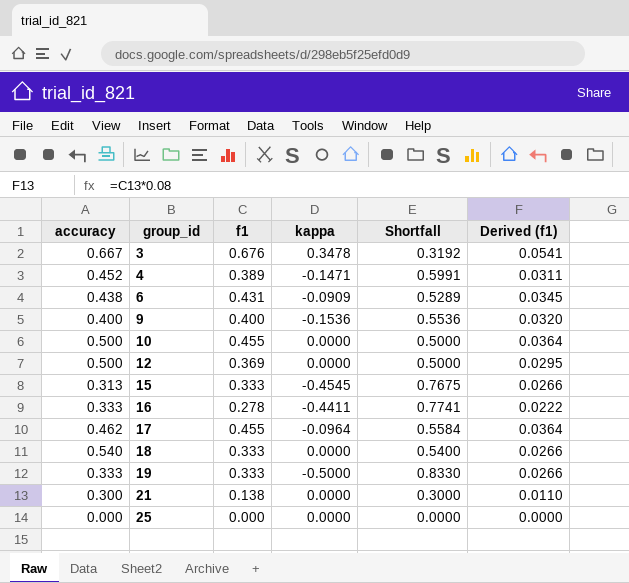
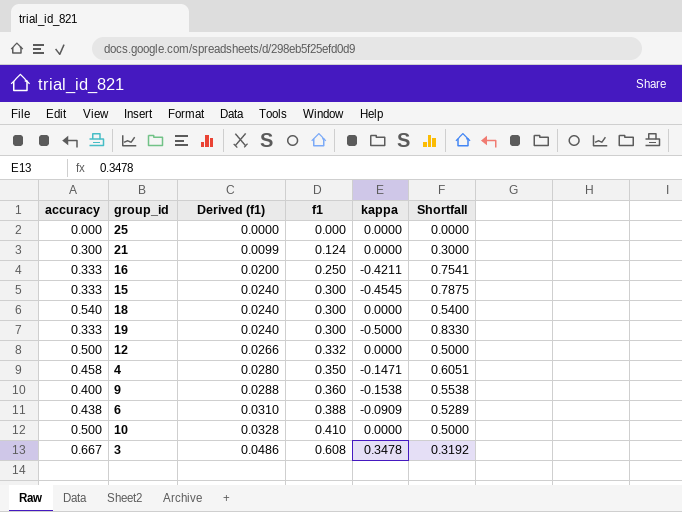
row order: group_id ascending -> Derived (f1) ascending
column Derived (f1) | position: 6 -> 3
row 17: 0.462 | 0.455 | -0.0964 | 0.5584 | 0.0364 -> none
21 | Derived (f1): 0.0110 -> 0.0099
21 | f1: 0.138 -> 0.124
16 | Derived (f1): 0.0222 -> 0.0200
16 | f1: 0.278 -> 0.250
16 | kappa: -0.4411 -> -0.4211
16 | Shortfall: 0.7741 -> 0.7541
15 | accuracy: 0.313 -> 0.333
15 | Derived (f1): 0.0266 -> 0.0240
15 | f1: 0.333 -> 0.300
15 | Shortfall: 0.7675 -> 0.7875
18 | Derived (f1): 0.0266 -> 0.0240
18 | f1: 0.333 -> 0.300
19 | Derived (f1): 0.0266 -> 0.0240
19 | f1: 0.333 -> 0.300
12 | Derived (f1): 0.0295 -> 0.0266
12 | f1: 0.369 -> 0.332
4 | accuracy: 0.452 -> 0.458
4 | Derived (f1): 0.0311 -> 0.0280
4 | f1: 0.389 -> 0.350
4 | Shortfall: 0.5991 -> 0.6051
9 | Derived (f1): 0.0320 -> 0.0288
9 | f1: 0.400 -> 0.360
9 | kappa: -0.1536 -> -0.1538
9 | Shortfall: 0.5536 -> 0.5538
6 | Derived (f1): 0.0345 -> 0.0310
6 | f1: 0.431 -> 0.388
10 | Derived (f1): 0.0364 -> 0.0328
10 | f1: 0.455 -> 0.410
3 | Derived (f1): 0.0541 -> 0.0486
3 | f1: 0.676 -> 0.608

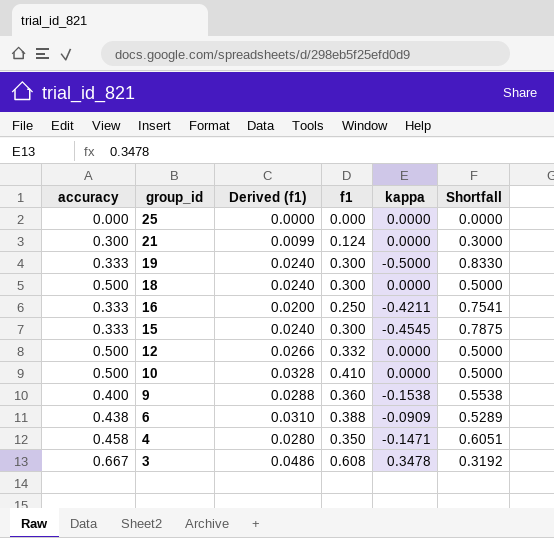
row order: Derived (f1) ascending -> group_id descending
18 | accuracy: 0.540 -> 0.500
18 | Shortfall: 0.5400 -> 0.5000

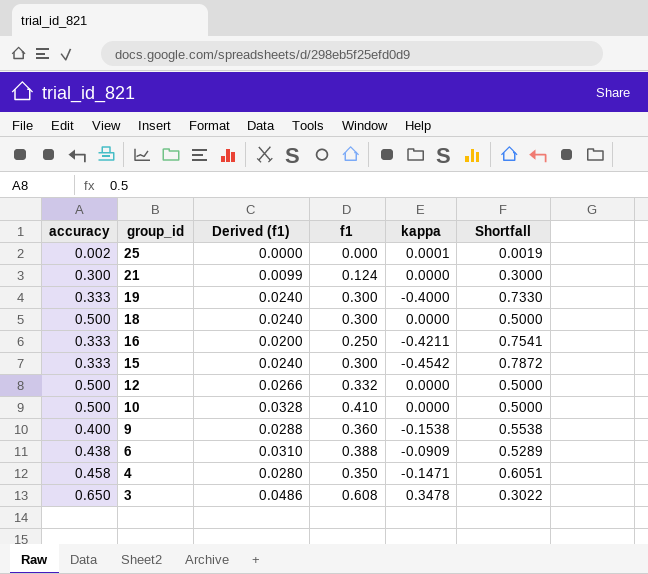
25 | accuracy: 0.000 -> 0.002
25 | kappa: 0.0000 -> 0.0001
25 | Shortfall: 0.0000 -> 0.0019
19 | kappa: -0.5000 -> -0.4000
19 | Shortfall: 0.8330 -> 0.7330
15 | kappa: -0.4545 -> -0.4542
15 | Shortfall: 0.7875 -> 0.7872
3 | accuracy: 0.667 -> 0.650
3 | Shortfall: 0.3192 -> 0.3022

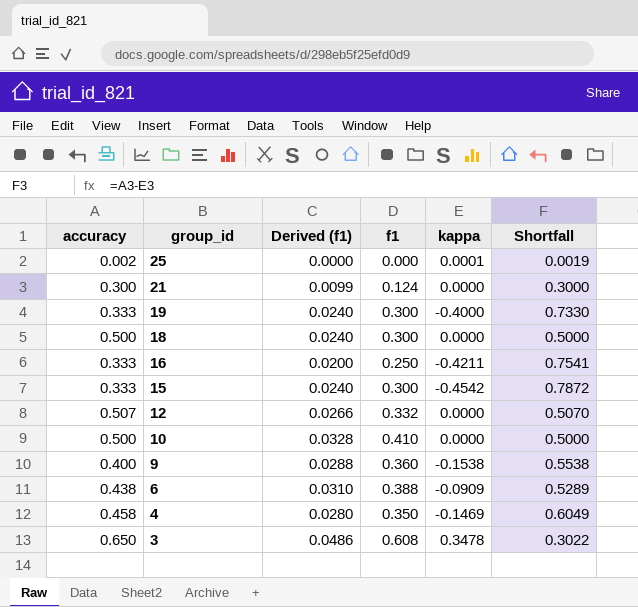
12 | accuracy: 0.500 -> 0.507
12 | Shortfall: 0.5000 -> 0.5070
4 | kappa: -0.1471 -> -0.1469
4 | Shortfall: 0.6051 -> 0.6049

